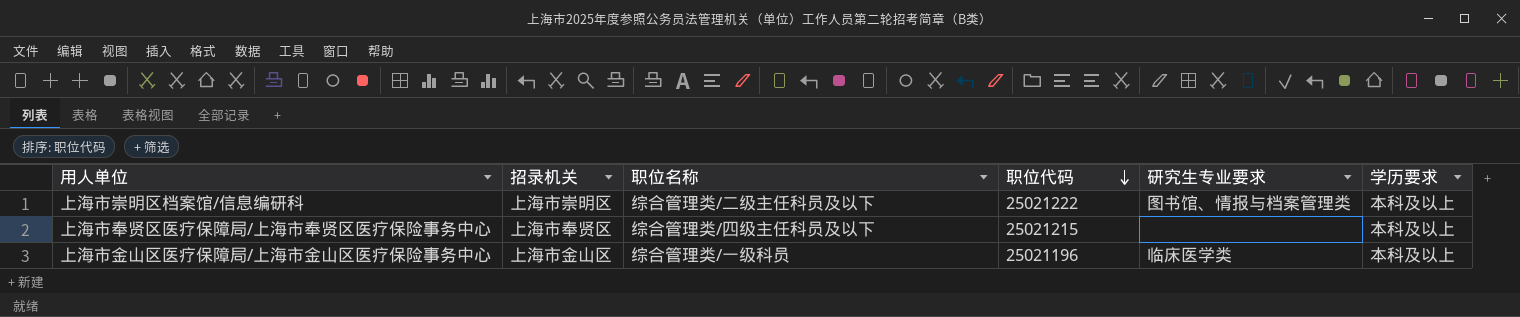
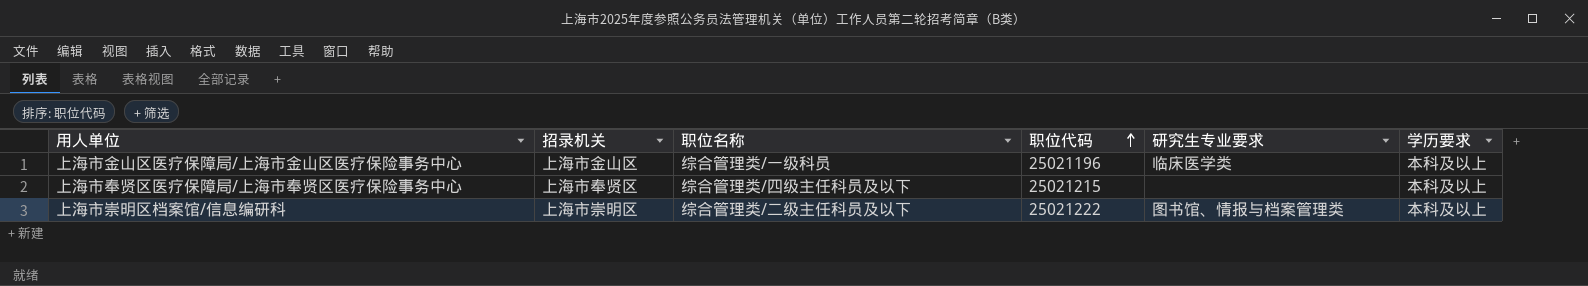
row order: 职位代码 descending -> 职位代码 ascending

